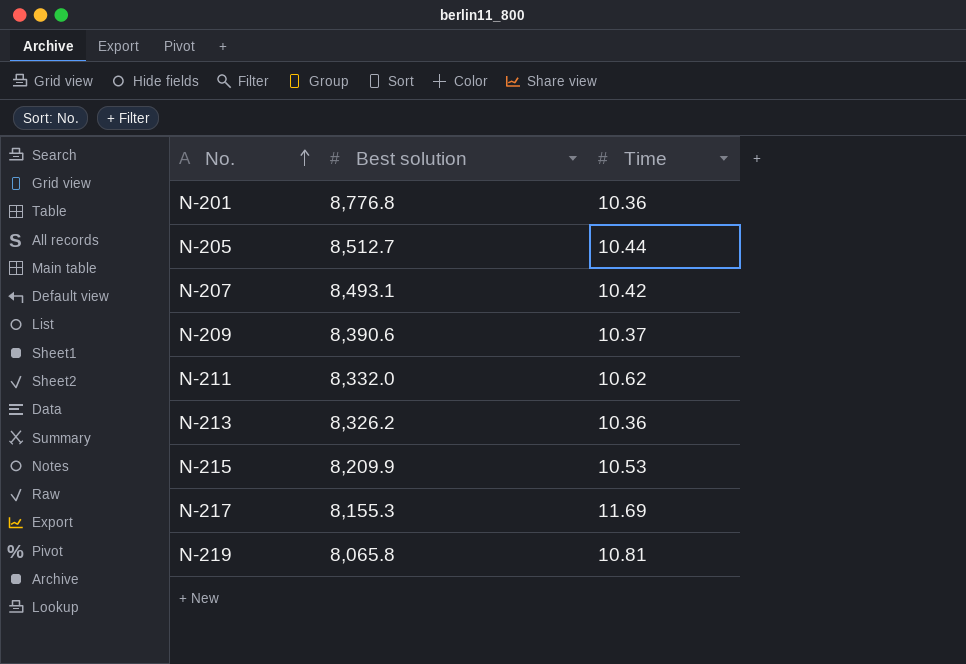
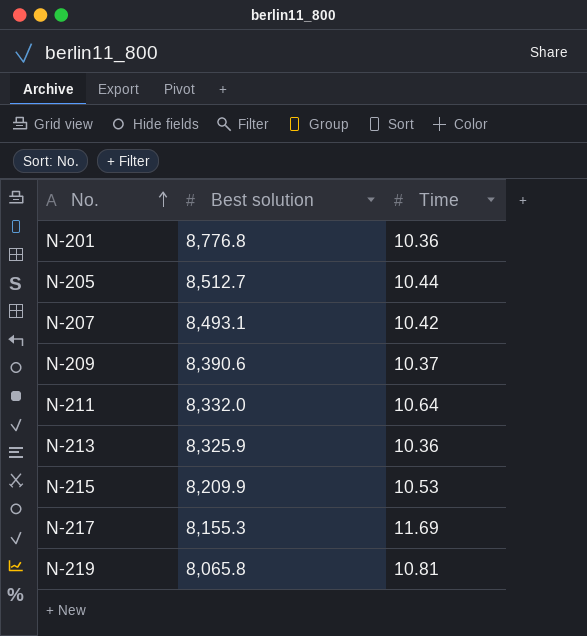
N-211 | Time: 10.62 -> 10.64
N-213 | Best solution: 8,326.2 -> 8,325.9

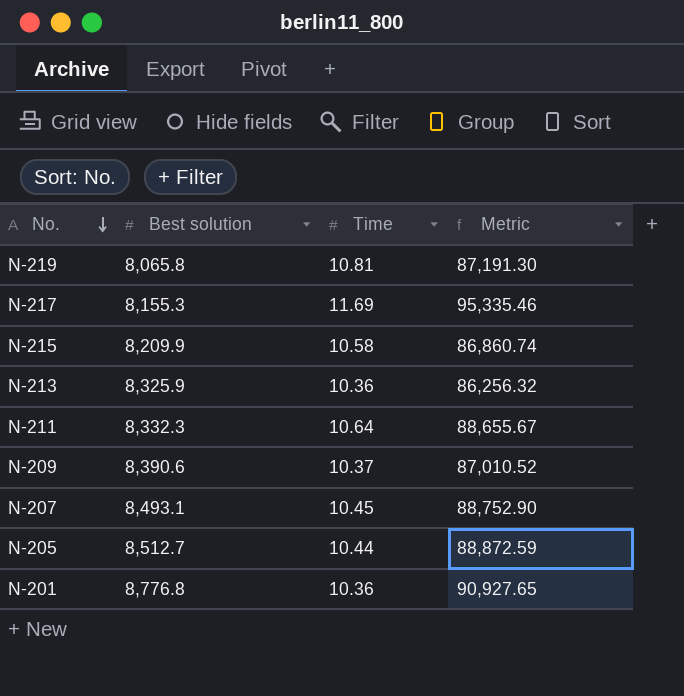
row order: No. ascending -> No. descending
column Metric | formula: none -> [Best solution] * [Time]
N-215 | Time: 10.53 -> 10.58
N-211 | Best solution: 8,332.0 -> 8,332.3
N-207 | Time: 10.42 -> 10.45

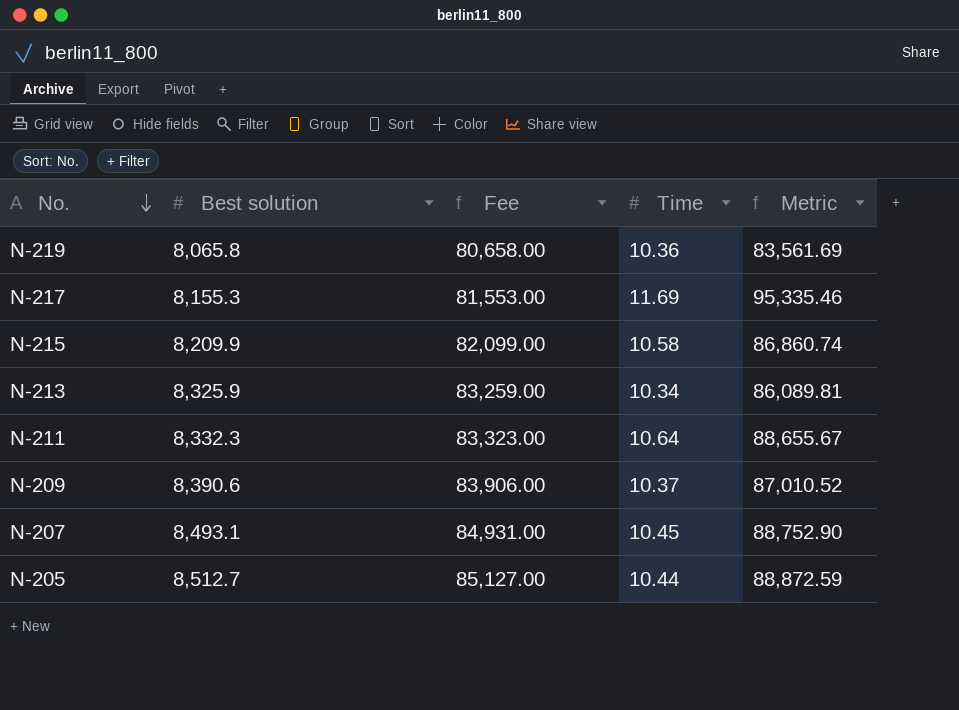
column Fee | formula: none -> [Best solution] * 10
row N-201: 8,776.8 | 10.36 | 90,927.65 -> none
N-219 | Time: 10.81 -> 10.36
N-219 | Metric: 87,191.30 -> 83,561.69
N-213 | Time: 10.36 -> 10.34
N-213 | Metric: 86,256.32 -> 86,089.81

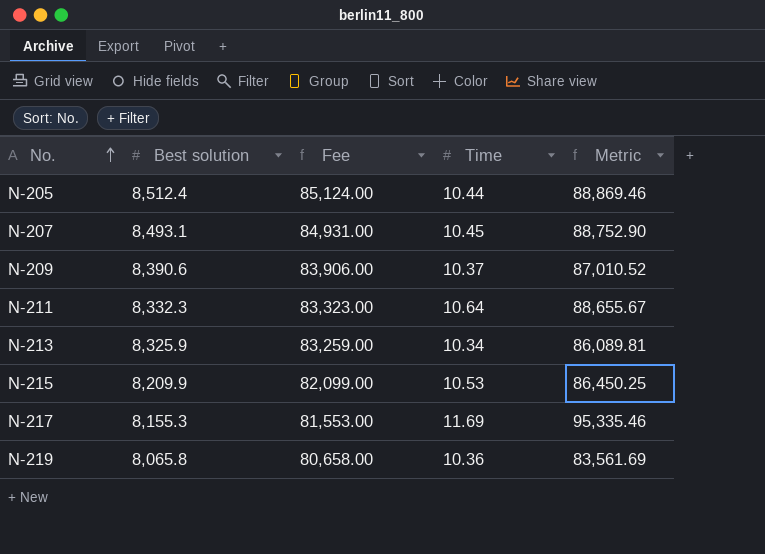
row order: No. descending -> No. ascending
N-205 | Best solution: 8,512.7 -> 8,512.4
N-205 | Fee: 85,127.00 -> 85,124.00
N-205 | Metric: 88,872.59 -> 88,869.46
N-215 | Time: 10.58 -> 10.53
N-215 | Metric: 86,860.74 -> 86,450.25

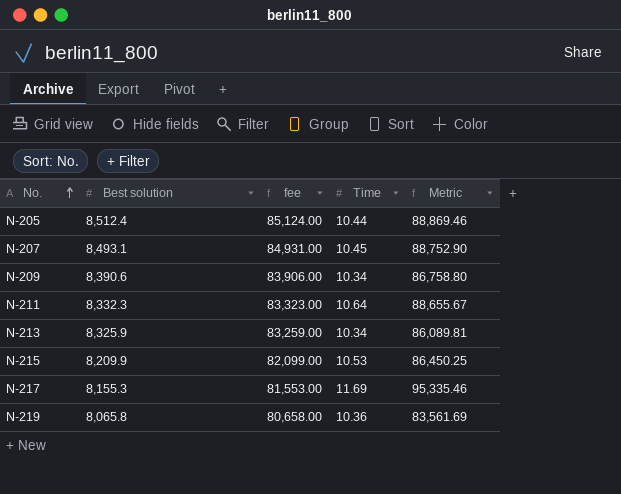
column name: Fee -> fee
N-209 | Time: 10.37 -> 10.34
N-209 | Metric: 87,010.52 -> 86,758.80

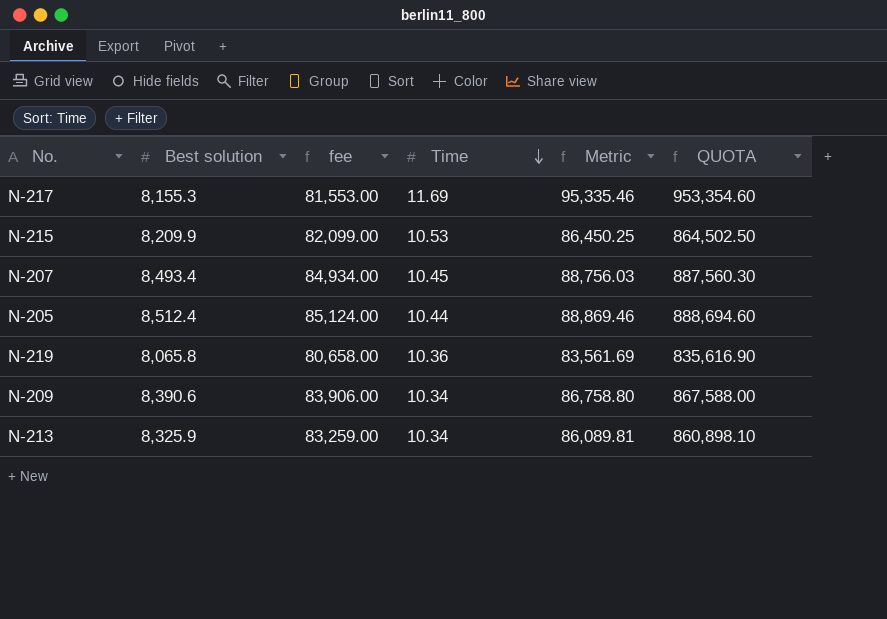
row order: No. ascending -> Time descending
column QUOTA | formula: none -> [Metric] * 10
row N-211: 8,332.3 | 83,323.00 | 10.64 | 88,655.67 -> none
N-207 | Best solution: 8,493.1 -> 8,493.4
N-207 | fee: 84,931.00 -> 84,934.00
N-207 | Metric: 88,752.90 -> 88,756.03

